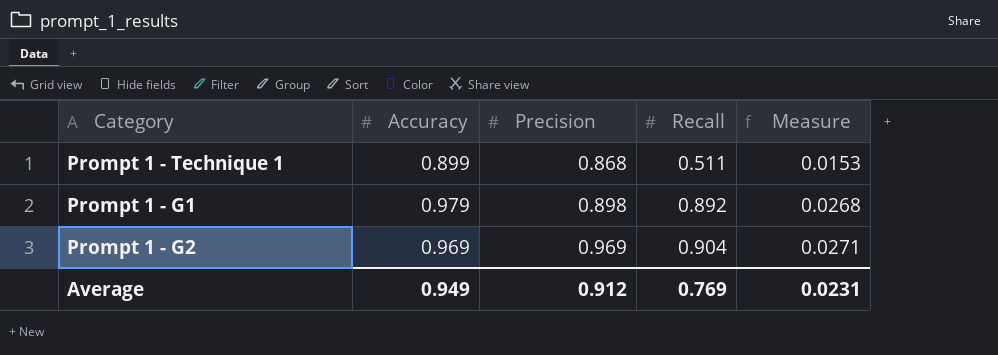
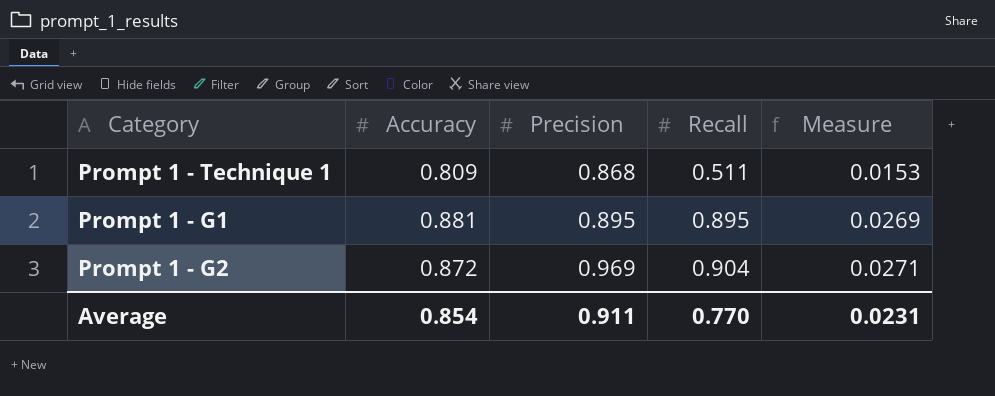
Prompt 1 - Technique 1 | Accuracy: 0.899 -> 0.809
Prompt 1 - G1 | Accuracy: 0.979 -> 0.881
Prompt 1 - G1 | Precision: 0.898 -> 0.895
Prompt 1 - G1 | Recall: 0.892 -> 0.895
Prompt 1 - G1 | Measure: 0.0268 -> 0.0269
Prompt 1 - G2 | Accuracy: 0.969 -> 0.872
Average | Accuracy: 0.949 -> 0.854
Average | Precision: 0.912 -> 0.911
Average | Recall: 0.769 -> 0.770

